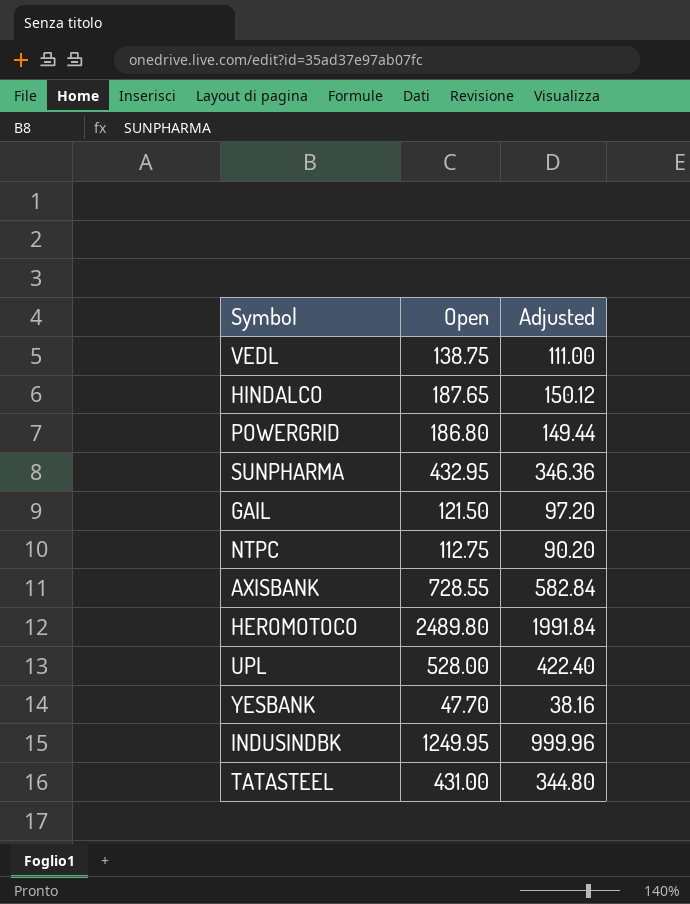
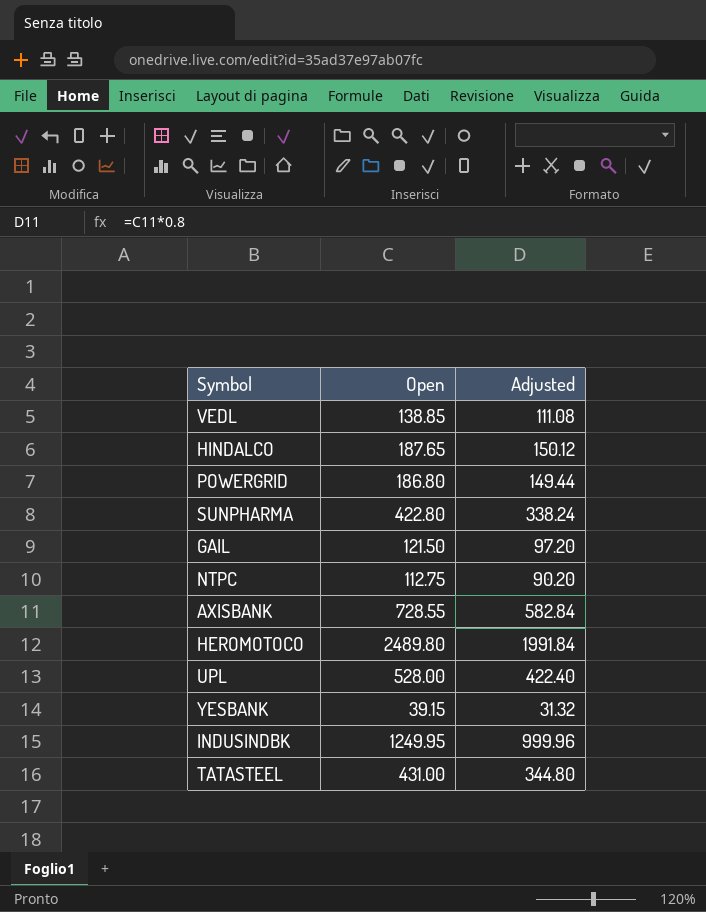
VEDL | Open: 138.75 -> 138.85
VEDL | Adjusted: 111.00 -> 111.08
SUNPHARMA | Open: 432.95 -> 422.80
SUNPHARMA | Adjusted: 346.36 -> 338.24
YESBANK | Open: 47.70 -> 39.15
YESBANK | Adjusted: 38.16 -> 31.32

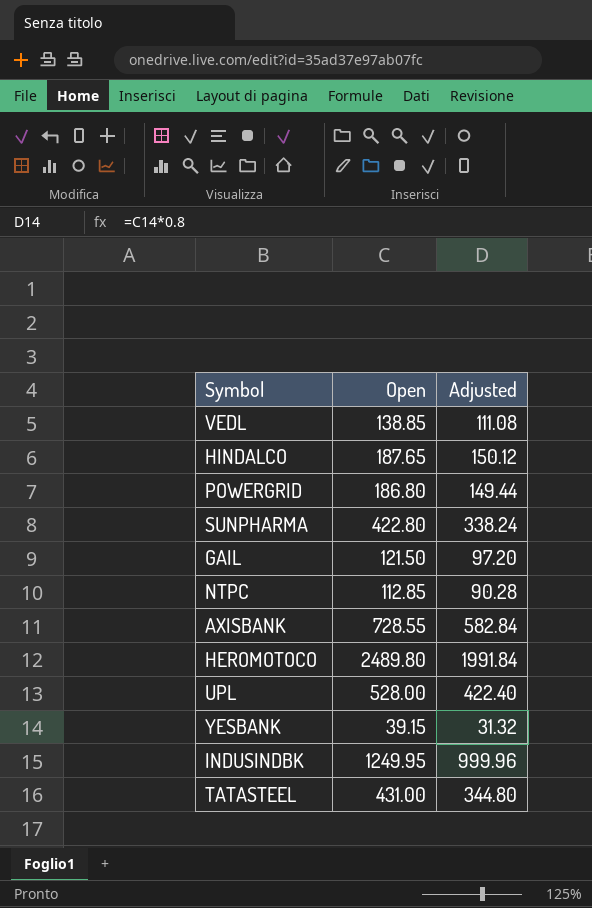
NTPC | Open: 112.75 -> 112.85
NTPC | Adjusted: 90.20 -> 90.28

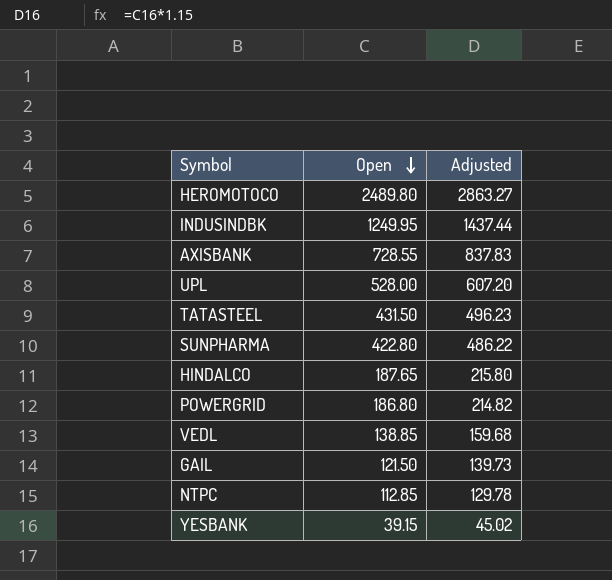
row order: none -> Open descending
column Adjusted | formula: [Open] * 0.8 -> [Open] * 1.15
TATASTEEL | Open: 431.00 -> 431.50

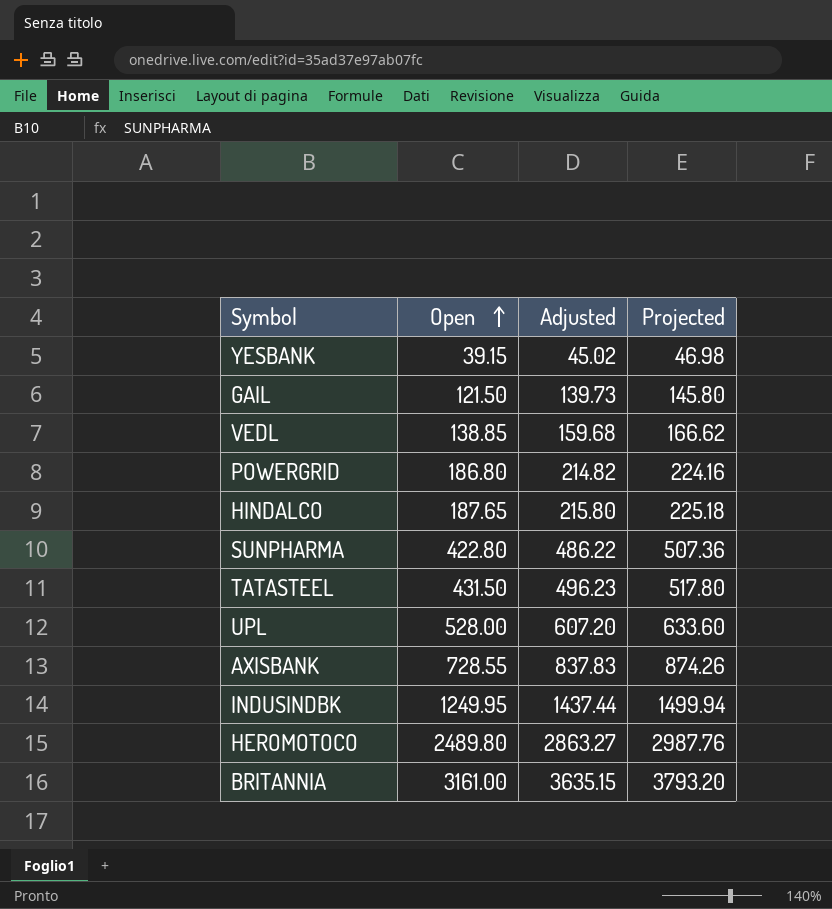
row order: Open descending -> Open ascending
column Projected | formula: none -> [Open] * 1.2
row NTPC: 112.85 | 129.78 -> none
row BRITANNIA: none -> 3161.00 | 3635.15 | 3793.20

